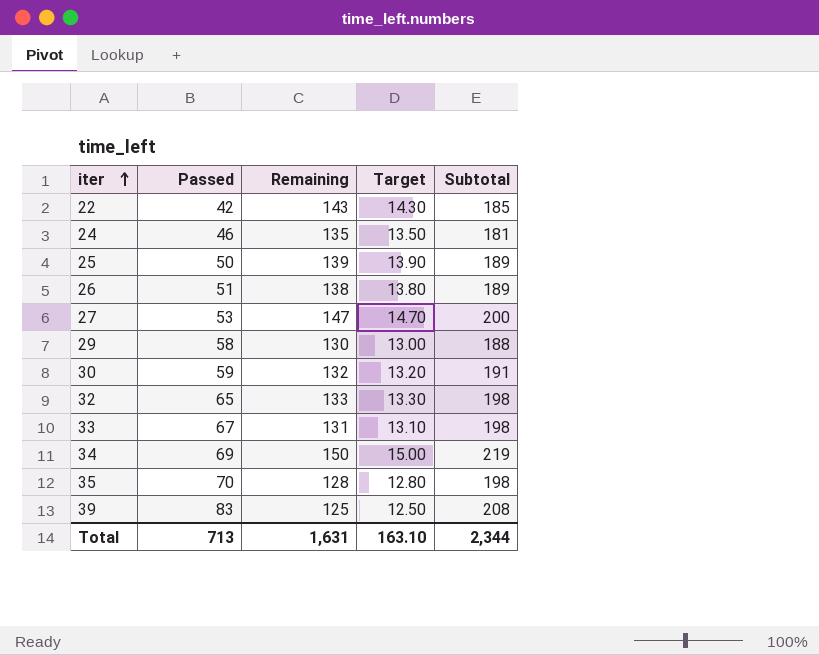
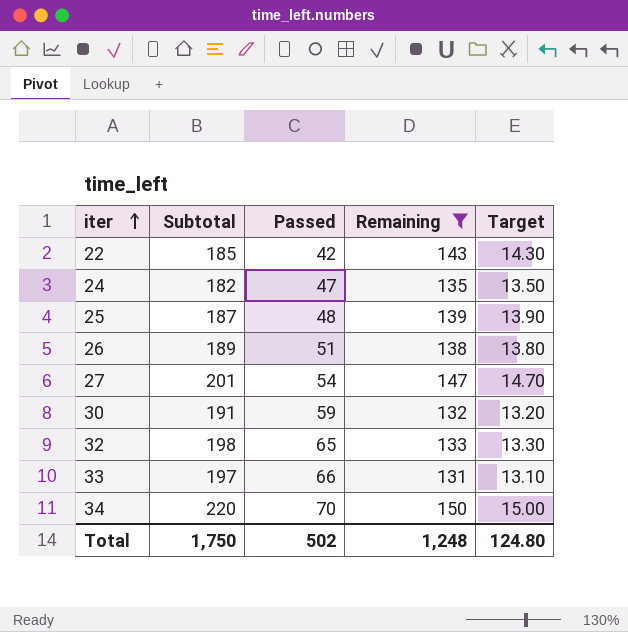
filter: none -> Remaining >= 131
column Subtotal | position: 5 -> 2
24 | Subtotal: 181 -> 182
24 | Passed: 46 -> 47
25 | Subtotal: 189 -> 187
25 | Passed: 50 -> 48
27 | Subtotal: 200 -> 201
27 | Passed: 53 -> 54
33 | Subtotal: 198 -> 197
33 | Passed: 67 -> 66
34 | Subtotal: 219 -> 220
34 | Passed: 69 -> 70
Total | Subtotal: 2,344 -> 1,750
Total | Passed: 713 -> 502
Total | Remaining: 1,631 -> 1,248
Total | Target: 163.10 -> 124.80

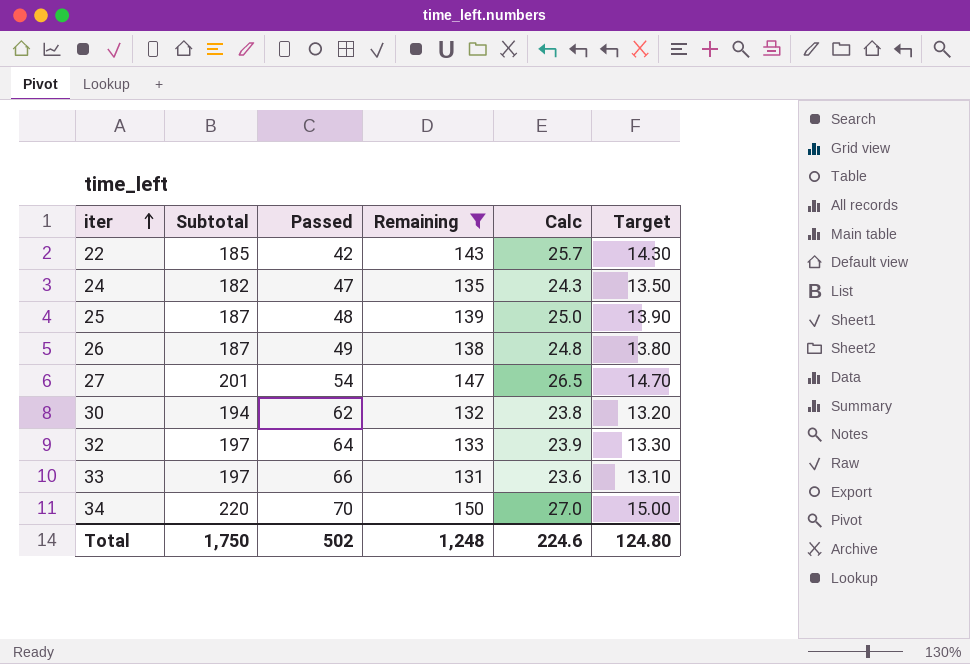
column Calc | formula: none -> [Remaining] * 0.18
26 | Subtotal: 189 -> 187
26 | Passed: 51 -> 49
30 | Subtotal: 191 -> 194
30 | Passed: 59 -> 62
32 | Subtotal: 198 -> 197
32 | Passed: 65 -> 64

